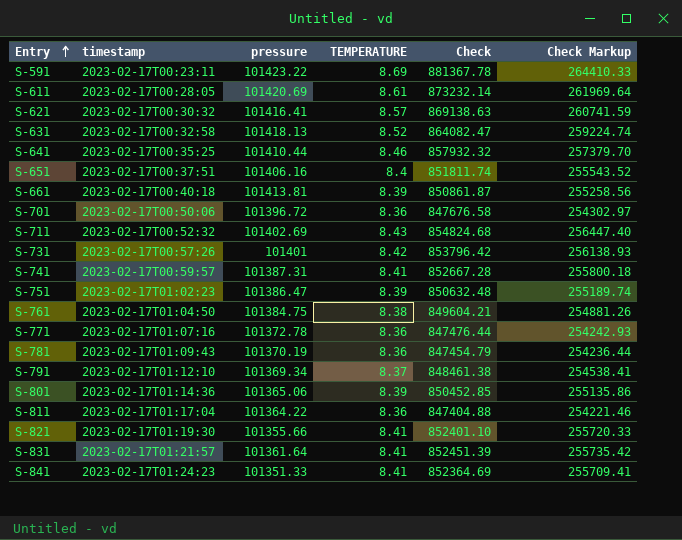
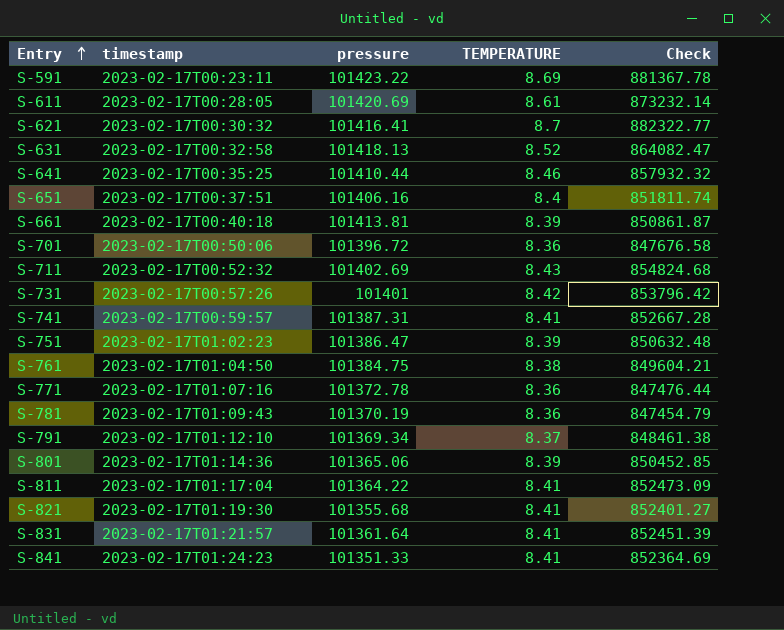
column Check Markup | formula: [Check] * 0.3 -> none
S-621 | TEMPERATURE: 8.57 -> 8.7
S-621 | Check: 869138.63 -> 882322.77
S-811 | TEMPERATURE: 8.36 -> 8.41
S-811 | Check: 847404.88 -> 852473.09
S-821 | pressure: 101355.66 -> 101355.68
S-821 | Check: 852401.10 -> 852401.27

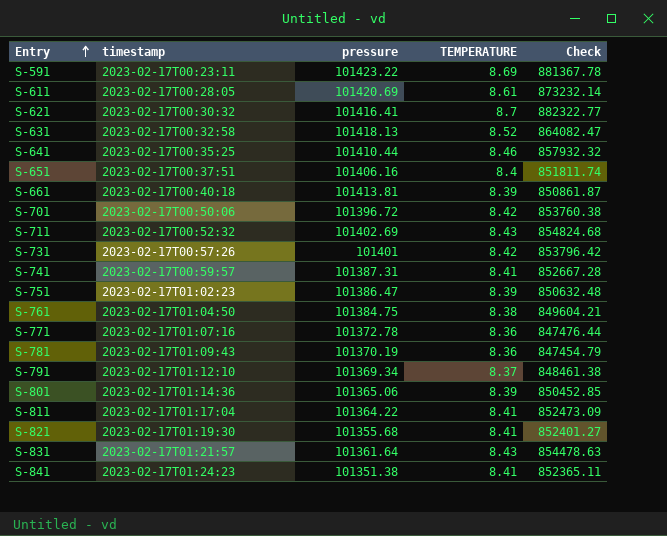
S-701 | TEMPERATURE: 8.36 -> 8.42
S-701 | Check: 847676.58 -> 853760.38
S-831 | TEMPERATURE: 8.41 -> 8.43
S-831 | Check: 852451.39 -> 854478.63
S-841 | pressure: 101351.33 -> 101351.38
S-841 | Check: 852364.69 -> 852365.11

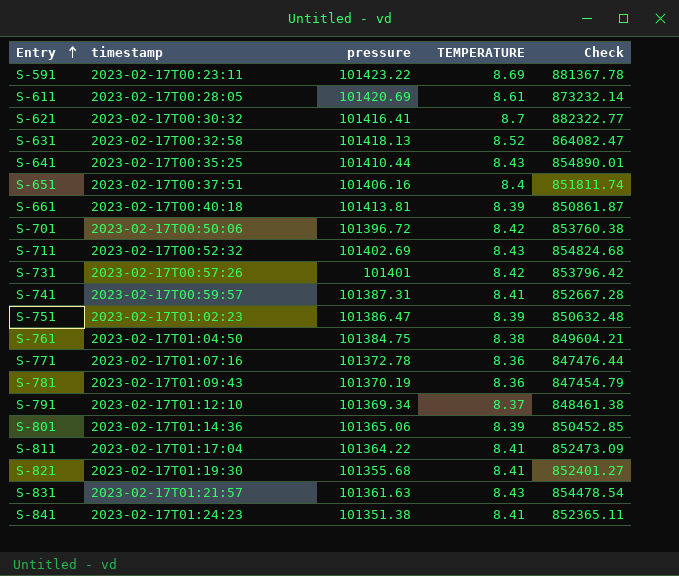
S-641 | TEMPERATURE: 8.46 -> 8.43
S-641 | Check: 857932.32 -> 854890.01
S-831 | pressure: 101361.64 -> 101361.63
S-831 | Check: 854478.63 -> 854478.54

